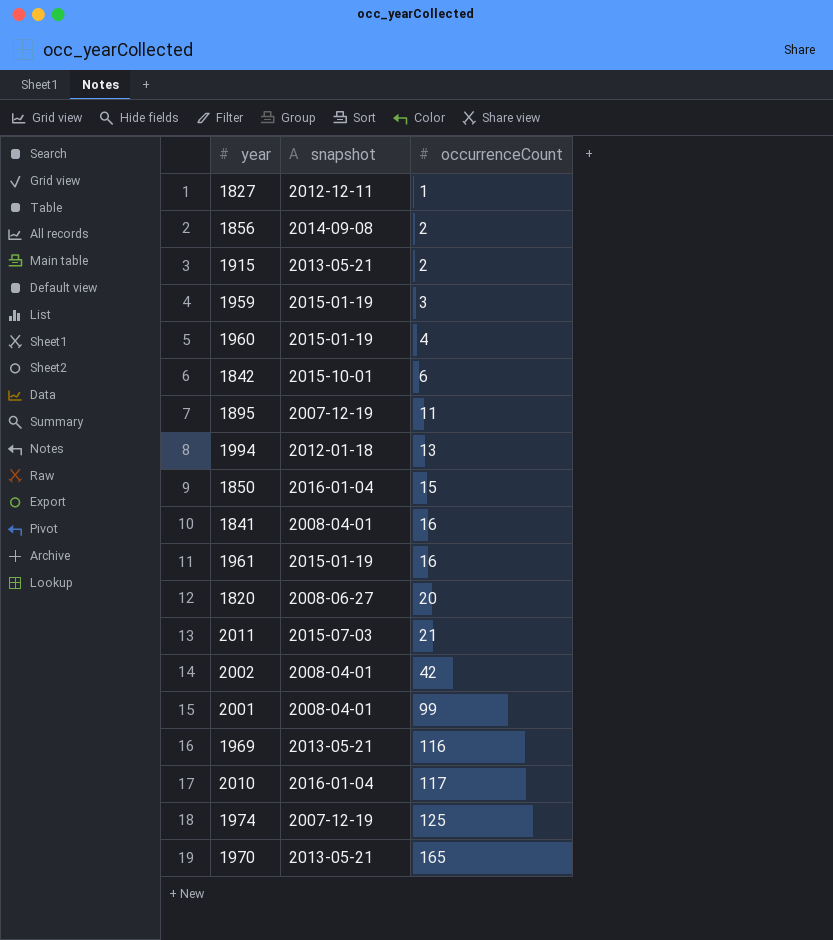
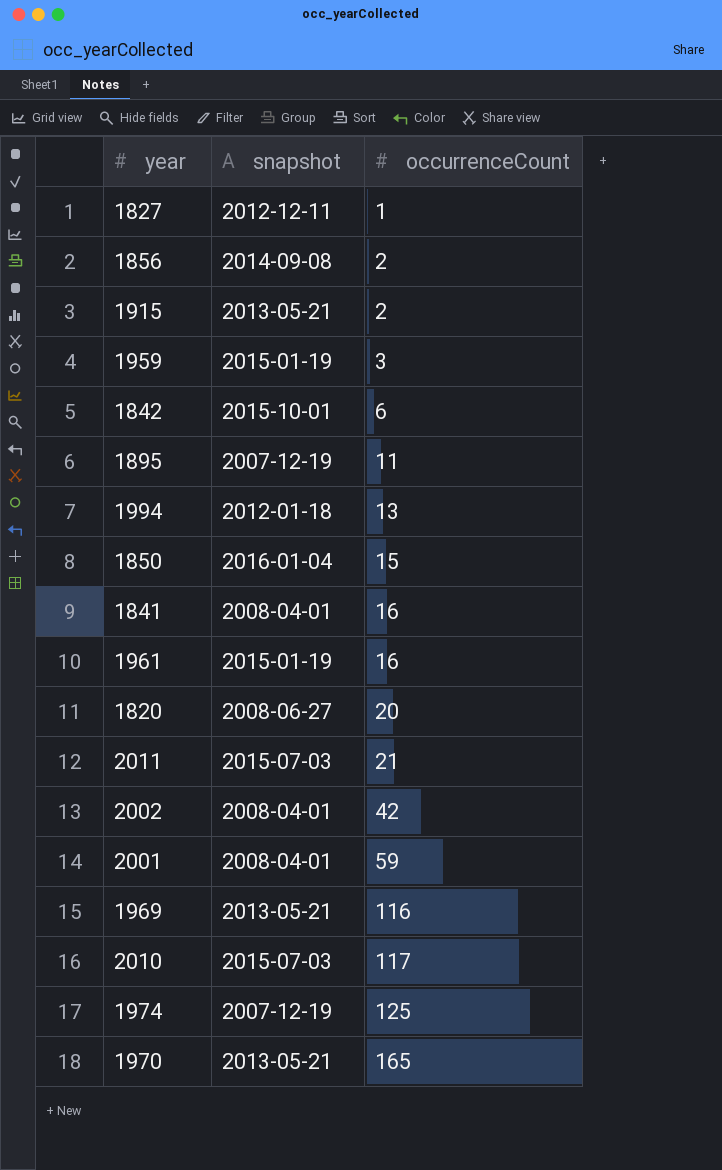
row 1960: 2015-01-19 | 4 -> none
2001 | occurrenceCount: 99 -> 59
2010 | snapshot: 2016-01-04 -> 2015-07-03

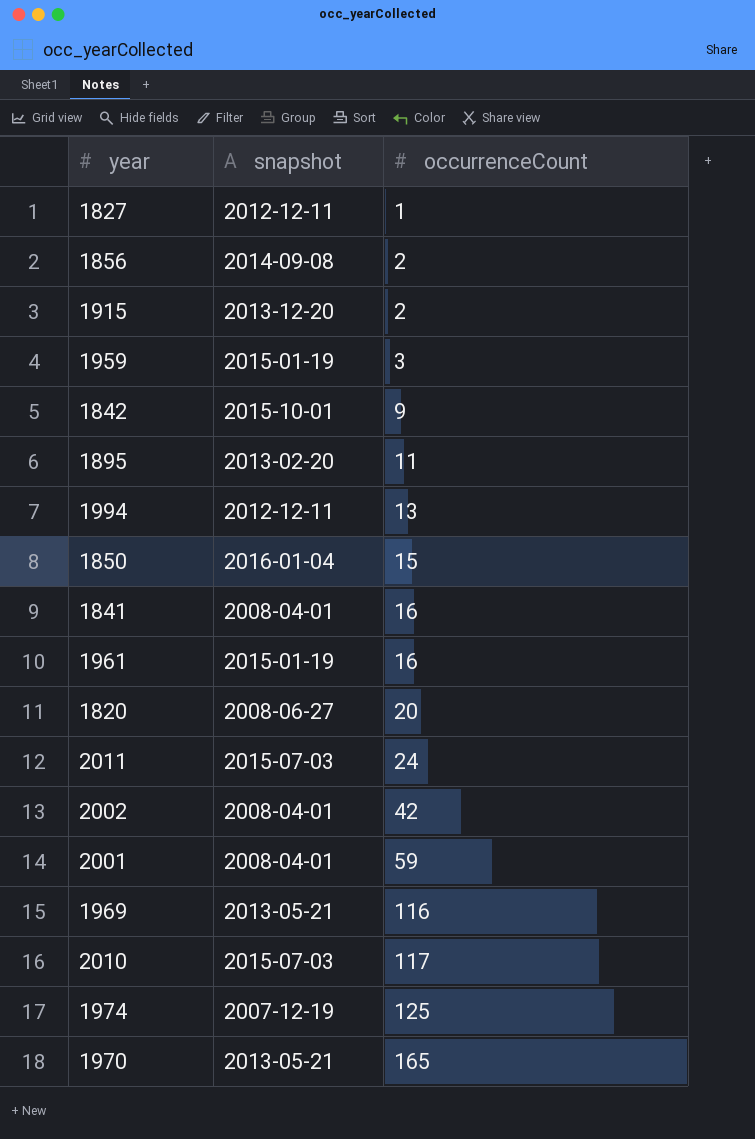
1915 | snapshot: 2013-05-21 -> 2013-12-20
1842 | occurrenceCount: 6 -> 9
1895 | snapshot: 2007-12-19 -> 2013-02-20
1994 | snapshot: 2012-01-18 -> 2012-12-11
2011 | occurrenceCount: 21 -> 24

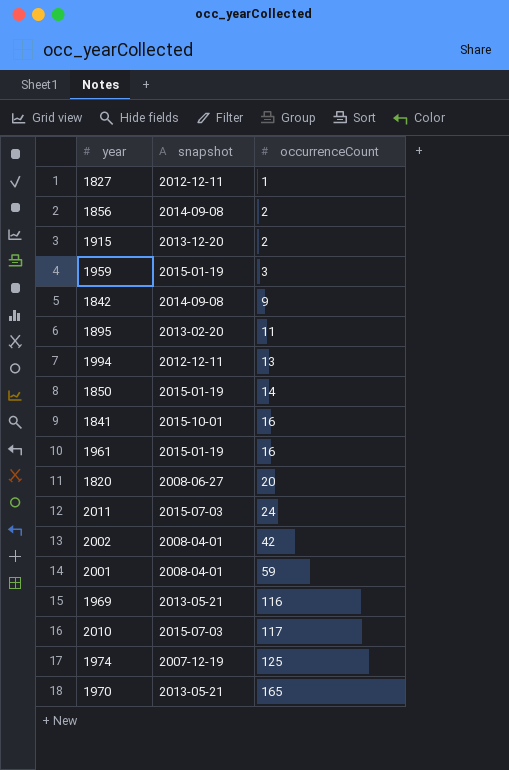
1842 | snapshot: 2015-10-01 -> 2014-09-08
1850 | snapshot: 2016-01-04 -> 2015-01-19
1850 | occurrenceCount: 15 -> 14
1841 | snapshot: 2008-04-01 -> 2015-10-01

